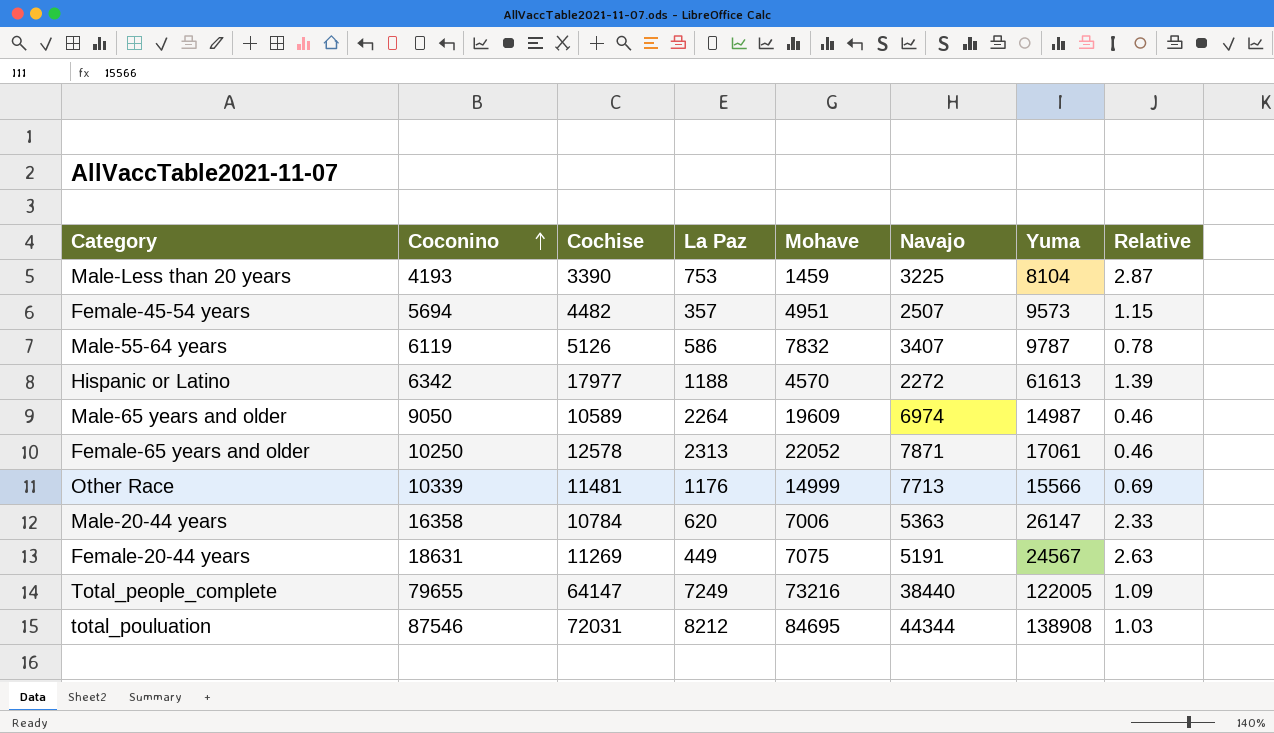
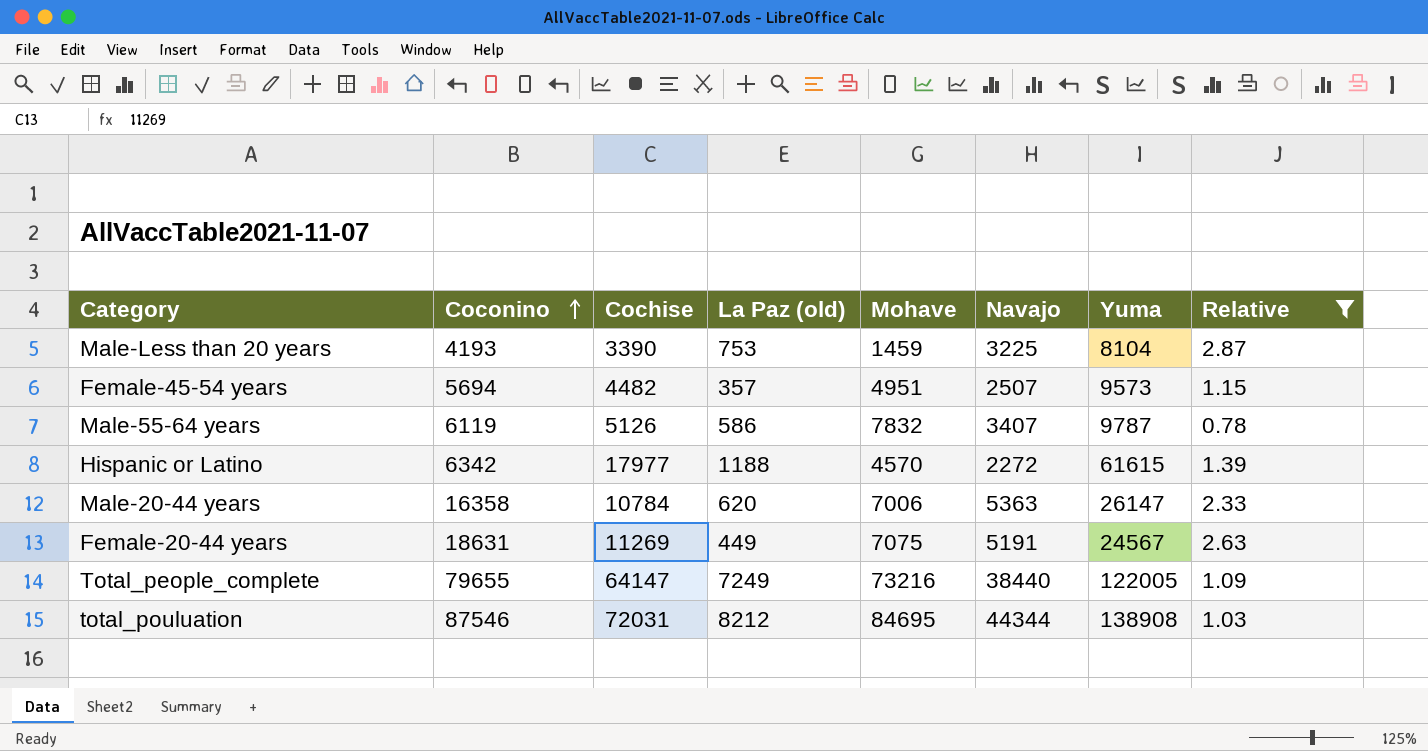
filter: none -> Relative >= 0.78
column name: La Paz -> La Paz (old)
Hispanic or Latino | Yuma: 61613 -> 61615

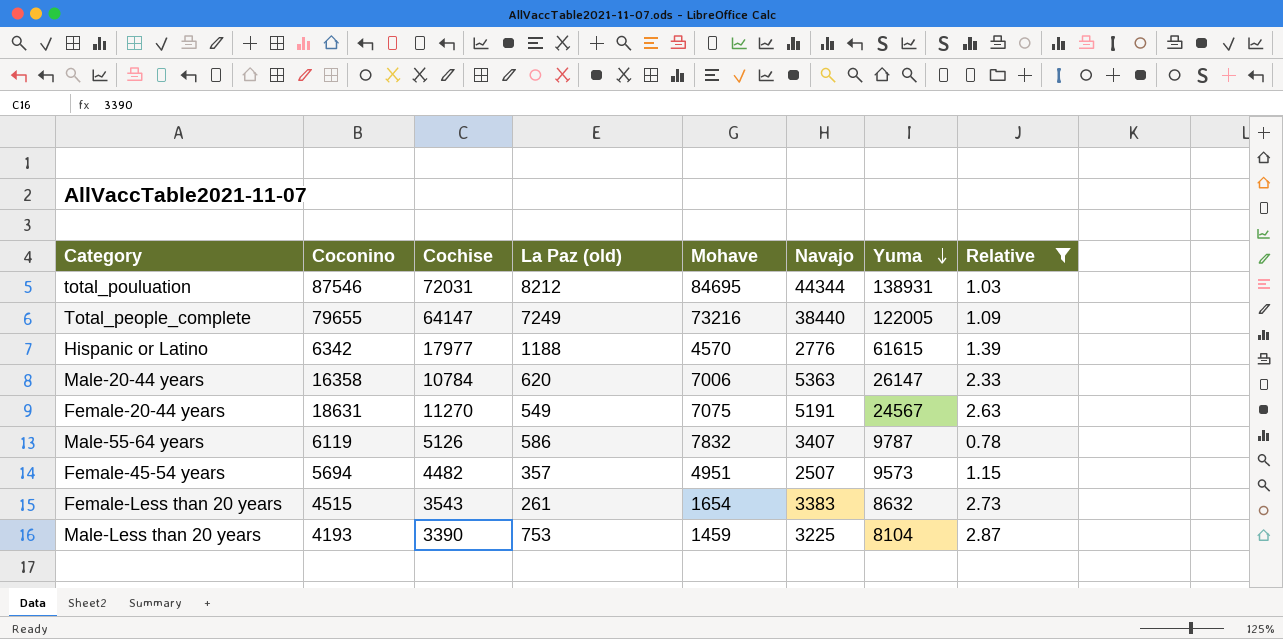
row order: Coconino ascending -> Yuma descending
total_pouluation | Yuma: 138908 -> 138931
Hispanic or Latino | Navajo: 2272 -> 2776
Female-20-44 years | Cochise: 11269 -> 11270
Female-20-44 years | La Paz (old): 449 -> 549
row Female-Less than 20 years: none -> 4515 | 3543 | 261 | 1654 | 3383 | 8632 | 2.73

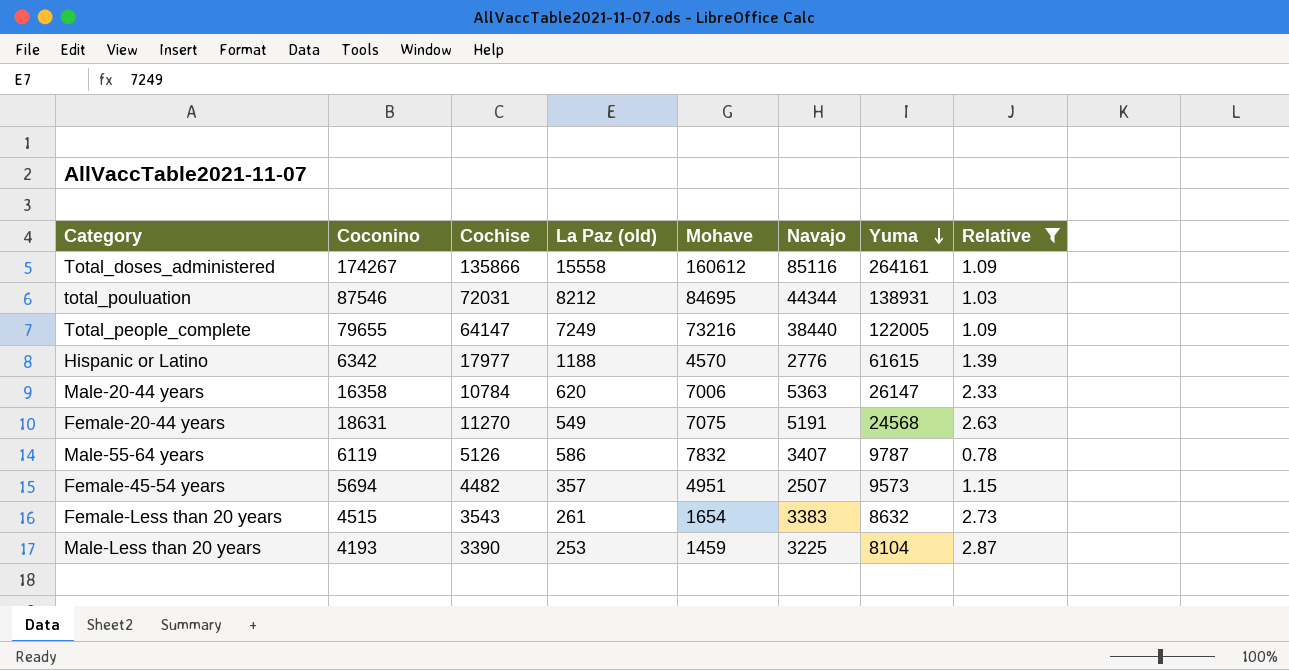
row Total_doses_administered: none -> 174267 | 135866 | 15558 | 160612 | 85116 | 264161 | 1.09
Female-20-44 years | Yuma: 24567 -> 24568
Male-Less than 20 years | La Paz (old): 753 -> 253

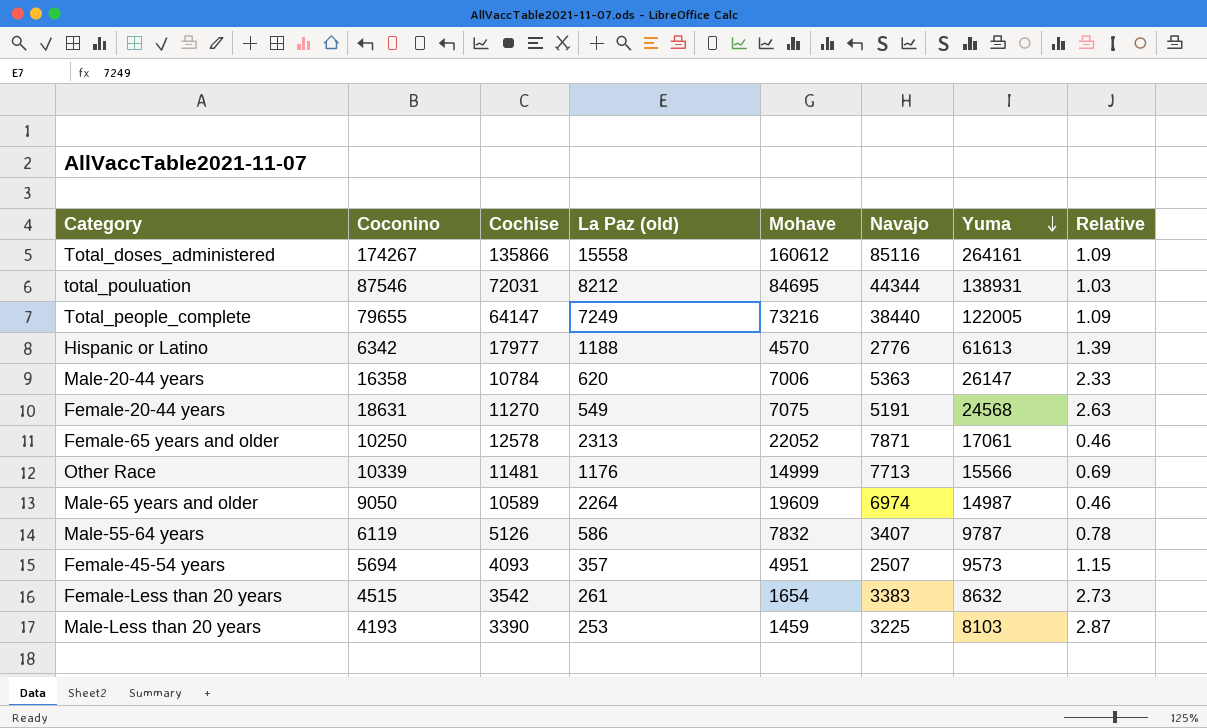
filter: Relative >= 0.78 -> none
Hispanic or Latino | Yuma: 61615 -> 61613
Female-45-54 years | Cochise: 4482 -> 4093
Female-Less than 20 years | Cochise: 3543 -> 3542
Male-Less than 20 years | Yuma: 8104 -> 8103

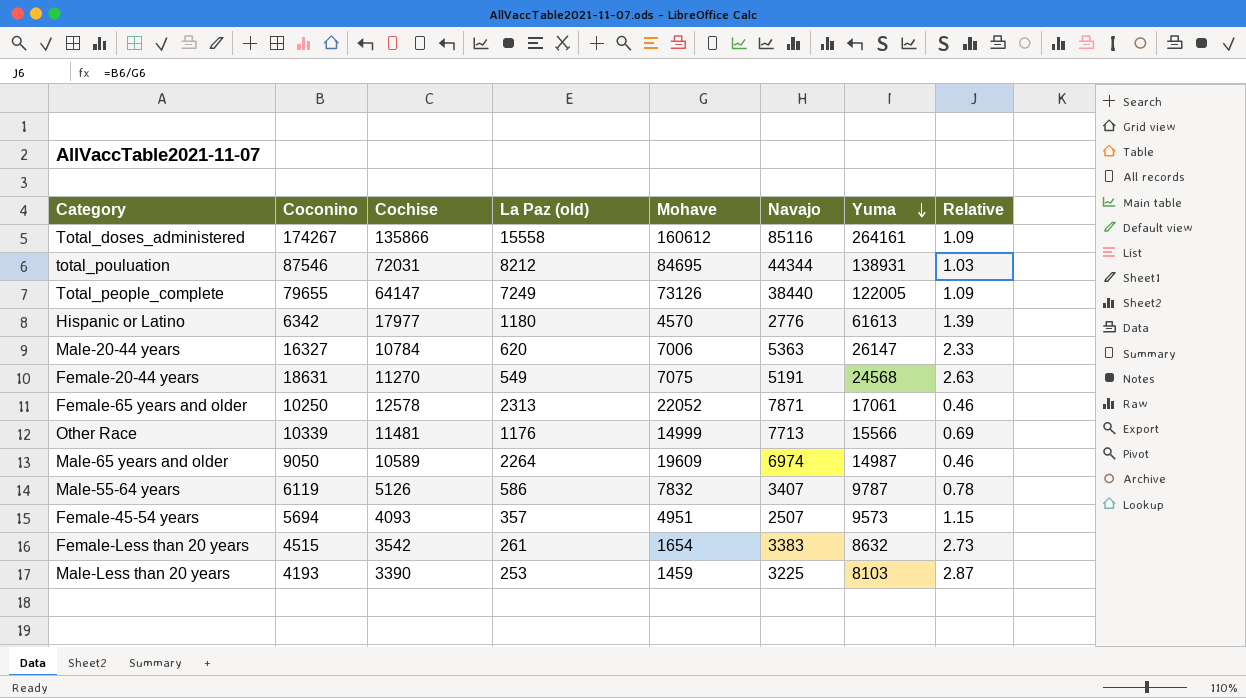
Total_people_complete | Mohave: 73216 -> 73126
Hispanic or Latino | La Paz (old): 1188 -> 1180
Male-20-44 years | Coconino: 16358 -> 16327

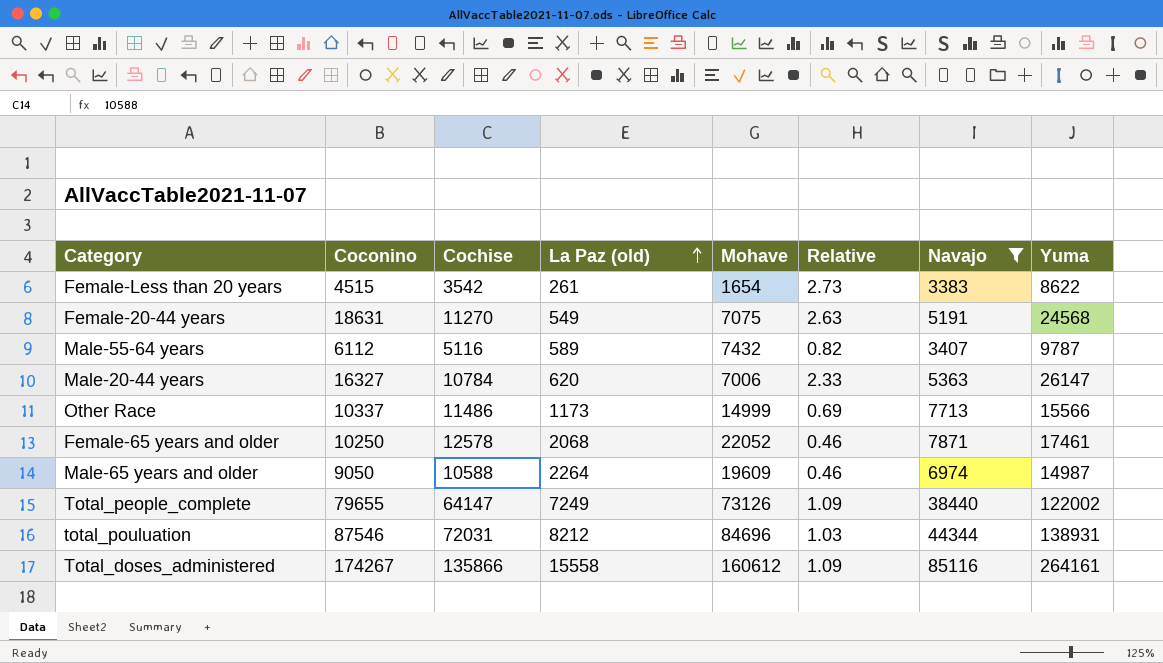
filter: none -> Navajo >= 3383
row order: Yuma descending -> La Paz (old) ascending
column Relative | position: 8 -> 6
Female-Less than 20 years | Yuma: 8632 -> 8622
Male-55-64 years | Coconino: 6119 -> 6112
Male-55-64 years | Cochise: 5126 -> 5116
Male-55-64 years | La Paz (old): 586 -> 589
Male-55-64 years | Mohave: 7832 -> 7432
Male-55-64 years | Relative: 0.78 -> 0.82
Other Race | Coconino: 10339 -> 10337
Other Race | Cochise: 11481 -> 11486
Other Race | La Paz (old): 1176 -> 1173
Female-65 years and older | La Paz (old): 2313 -> 2068
Female-65 years and older | Yuma: 17061 -> 17461
Male-65 years and older | Cochise: 10589 -> 10588
Total_people_complete | Yuma: 122005 -> 122002
total_pouluation | Mohave: 84695 -> 84696

